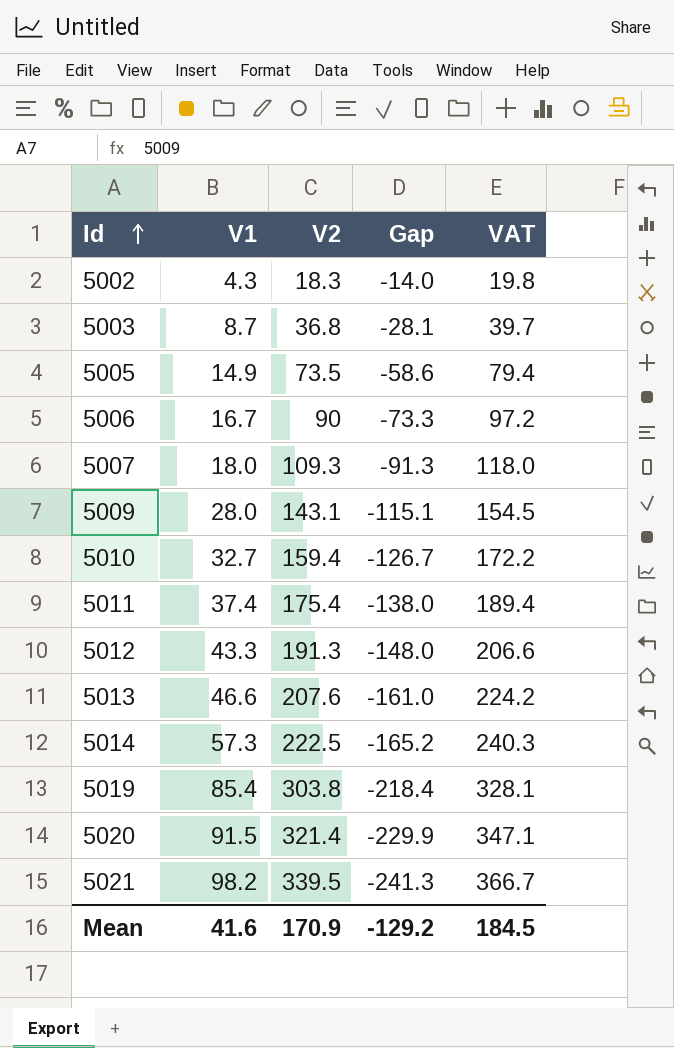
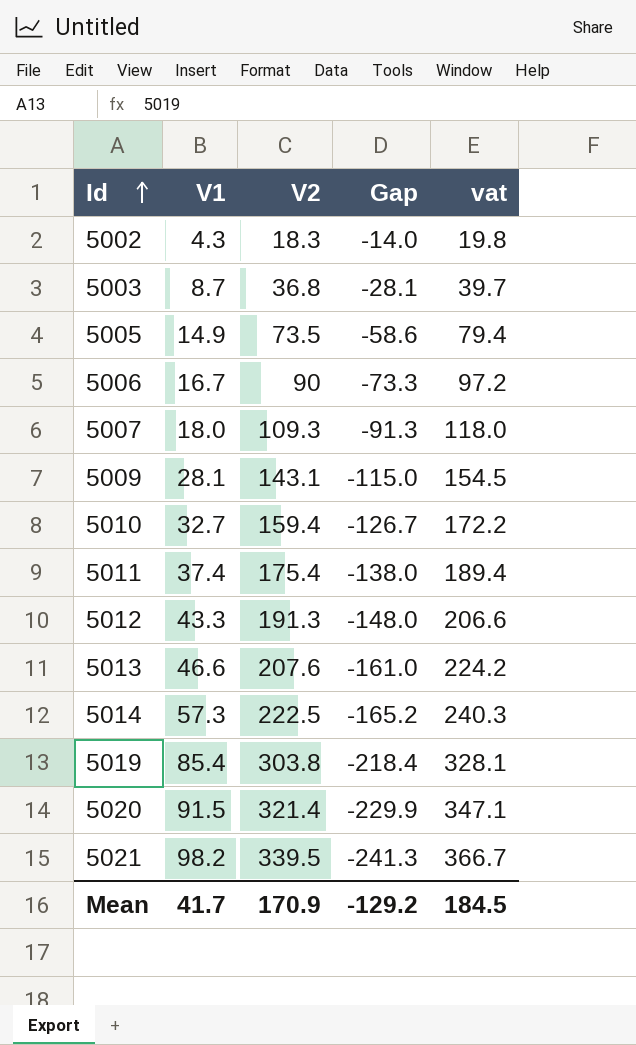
column name: VAT -> vat
5009 | V1: 28.0 -> 28.1
5009 | Gap: -115.1 -> -115.0
Mean | V1: 41.6 -> 41.7

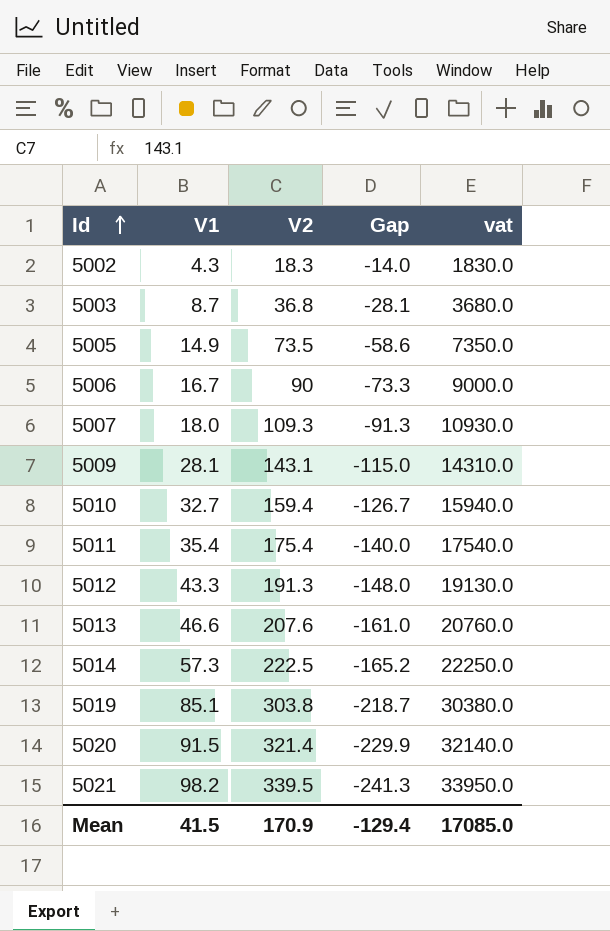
column vat | formula: [V2] * 1.08 -> [V2] * 100
5011 | V1: 37.4 -> 35.4
5011 | Gap: -138.0 -> -140.0
5019 | V1: 85.4 -> 85.1
5019 | Gap: -218.4 -> -218.7
Mean | V1: 41.7 -> 41.5
Mean | Gap: -129.2 -> -129.4
Mean | vat: 184.5 -> 17085.0

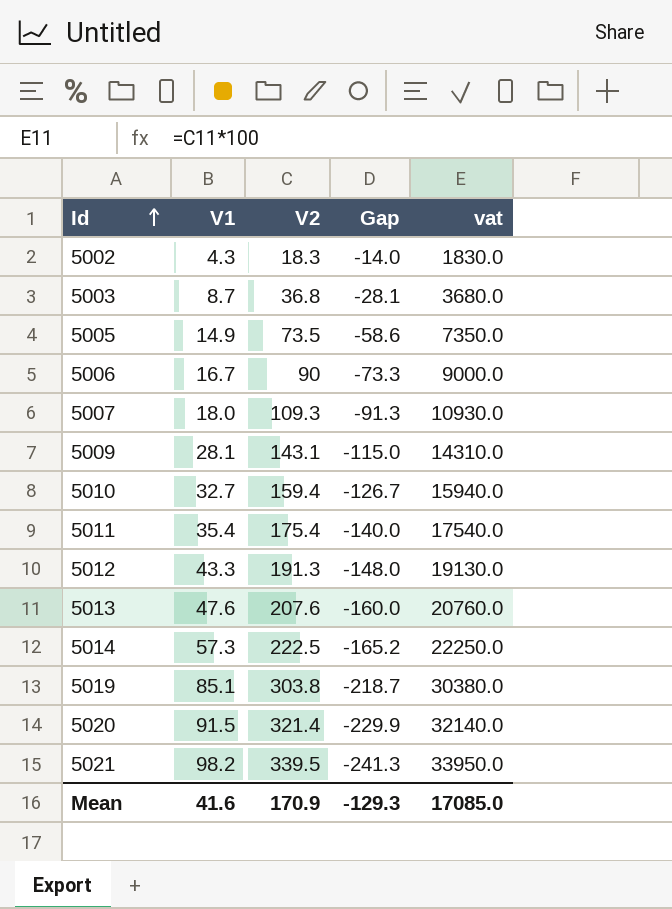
5013 | V1: 46.6 -> 47.6
5013 | Gap: -161.0 -> -160.0
Mean | V1: 41.5 -> 41.6
Mean | Gap: -129.4 -> -129.3

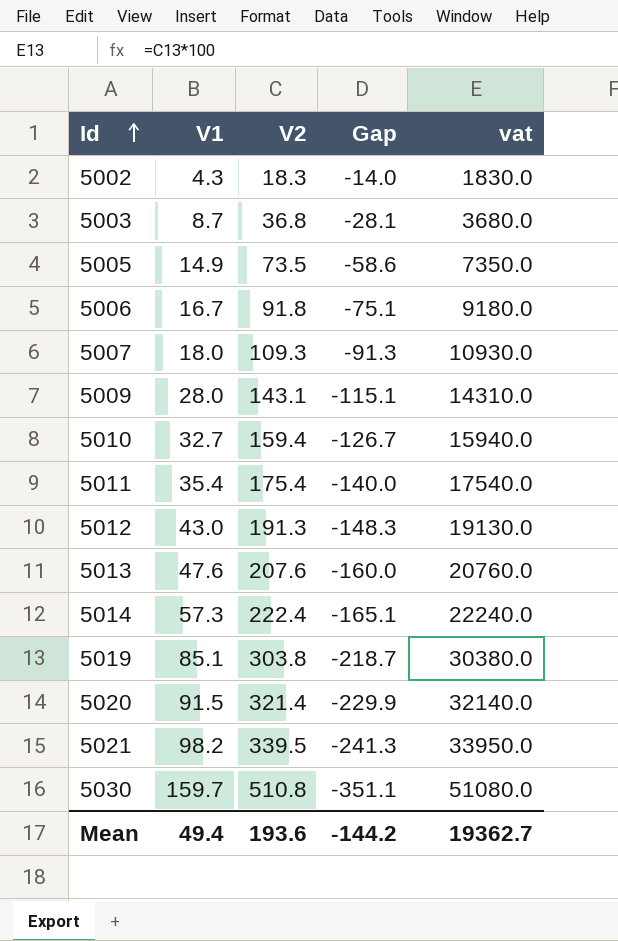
5006 | V2: 90 -> 91.8
5006 | Gap: -73.3 -> -75.1
5006 | vat: 9000.0 -> 9180.0
5009 | V1: 28.1 -> 28.0
5009 | Gap: -115.0 -> -115.1
5012 | V1: 43.3 -> 43.0
5012 | Gap: -148.0 -> -148.3
5014 | V2: 222.5 -> 222.4
5014 | Gap: -165.2 -> -165.1
5014 | vat: 22250.0 -> 22240.0
row 5030: none -> 159.7 | 510.8 | -351.1 | 51080.0
Mean | V1: 41.6 -> 49.4
Mean | V2: 170.9 -> 193.6
Mean | Gap: -129.3 -> -144.2
Mean | vat: 17085.0 -> 19362.7

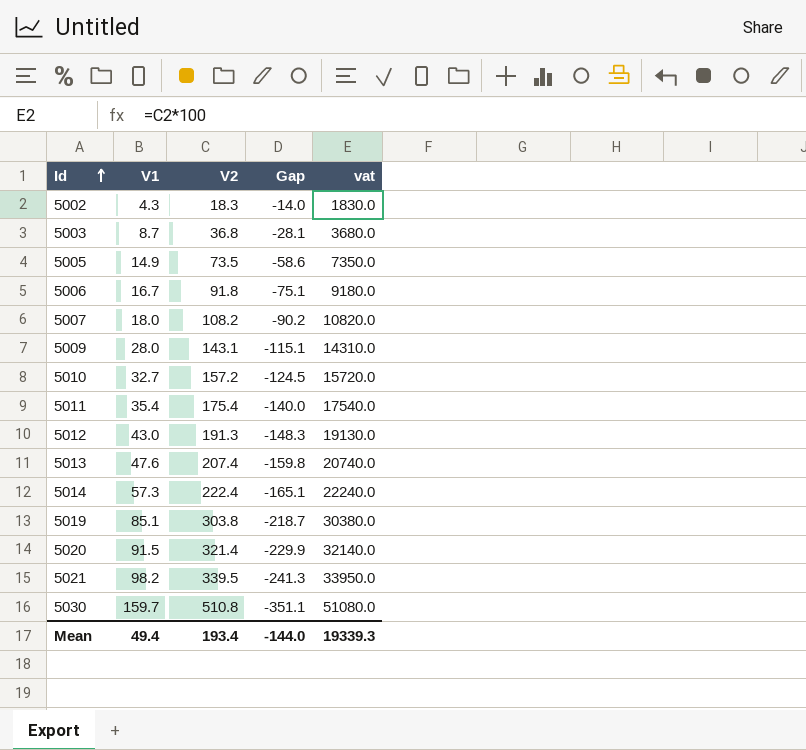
5007 | V2: 109.3 -> 108.2
5007 | Gap: -91.3 -> -90.2
5007 | vat: 10930.0 -> 10820.0
5010 | V2: 159.4 -> 157.2
5010 | Gap: -126.7 -> -124.5
5010 | vat: 15940.0 -> 15720.0
5013 | V2: 207.6 -> 207.4
5013 | Gap: -160.0 -> -159.8
5013 | vat: 20760.0 -> 20740.0
Mean | V2: 193.6 -> 193.4
Mean | Gap: -144.2 -> -144.0
Mean | vat: 19362.7 -> 19339.3

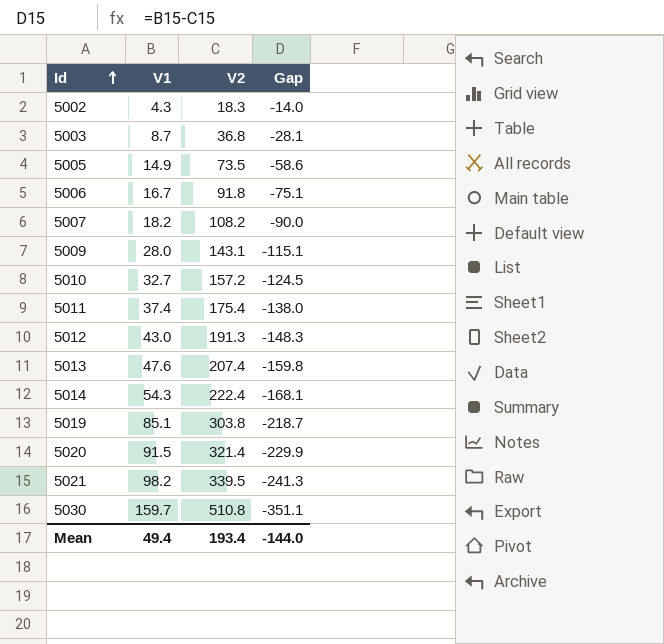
column vat | formula: [V2] * 100 -> none
5007 | V1: 18.0 -> 18.2
5007 | Gap: -90.2 -> -90.0
5011 | V1: 35.4 -> 37.4
5011 | Gap: -140.0 -> -138.0
5014 | V1: 57.3 -> 54.3
5014 | Gap: -165.1 -> -168.1

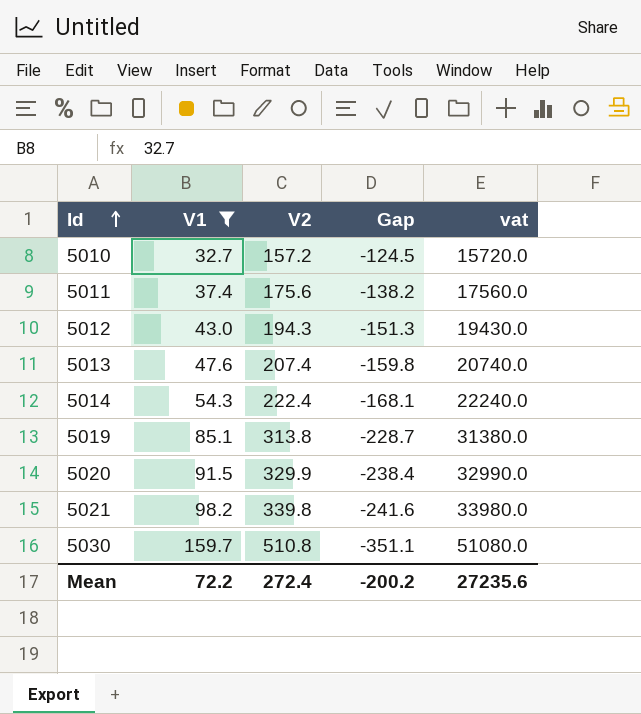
filter: none -> V1 >= 32.7
column vat | formula: none -> [V2] * 100
5011 | V2: 175.4 -> 175.6
5011 | Gap: -138.0 -> -138.2
5012 | V2: 191.3 -> 194.3
5012 | Gap: -148.3 -> -151.3
5019 | V2: 303.8 -> 313.8
5019 | Gap: -218.7 -> -228.7
5020 | V2: 321.4 -> 329.9
5020 | Gap: -229.9 -> -238.4
5021 | V2: 339.5 -> 339.8
5021 | Gap: -241.3 -> -241.6
Mean | V1: 49.4 -> 72.2
Mean | V2: 193.4 -> 272.4
Mean | Gap: -144.0 -> -200.2

